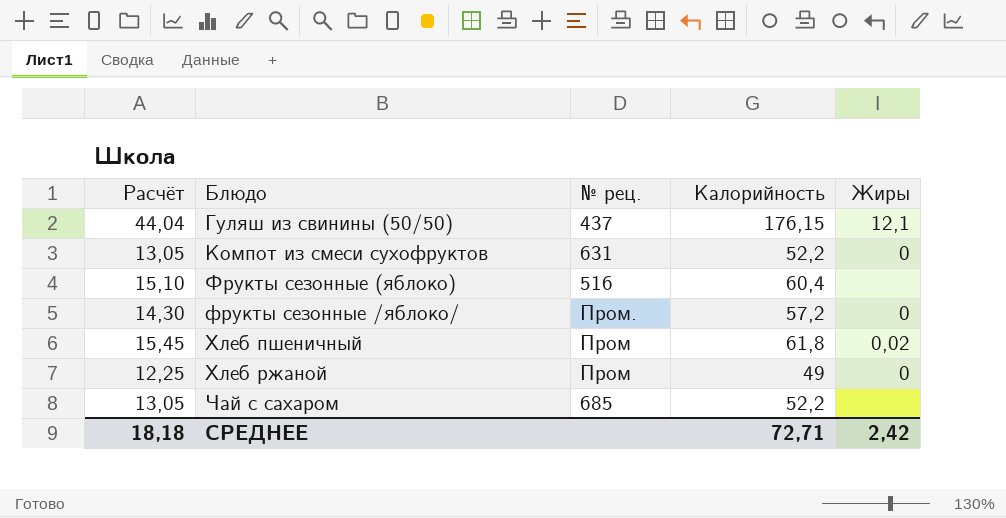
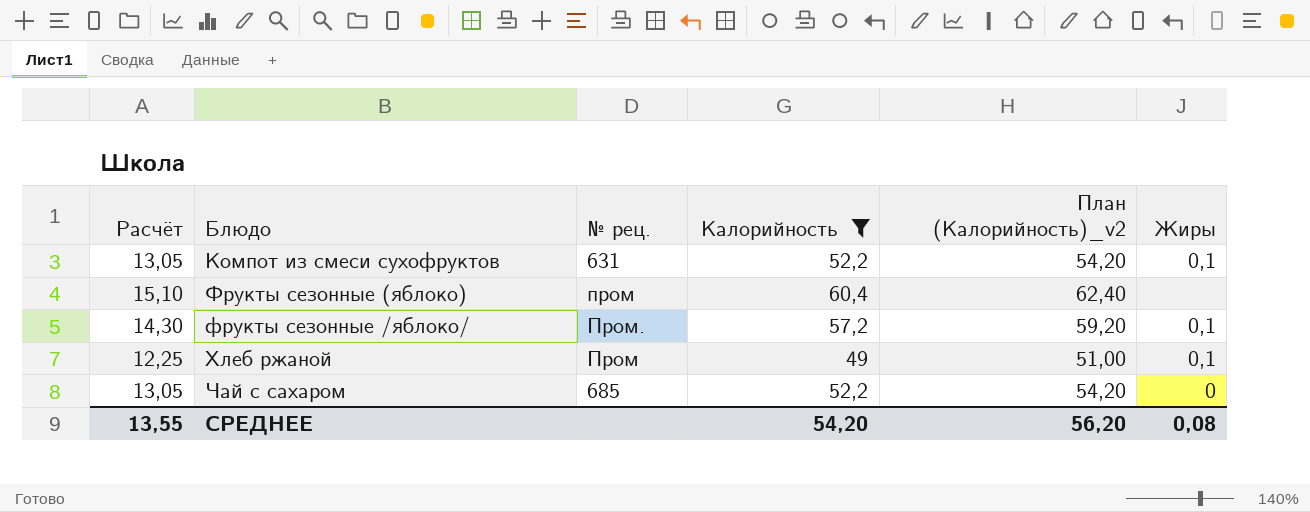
filter: none -> Калорийность <= 60,4
column План (Калорийность)_v2 | formula: none -> [Калорийность] + 2
Компот из смеси сухофруктов | Жиры: 0 -> 0,1
Фрукты сезонные (яблоко) | № рец.: 516 -> пром
фрукты сезонные /яблоко/ | Жиры: 0 -> 0,1
Хлеб ржаной | Жиры: 0 -> 0,1
Чай с сахаром | Жиры: none -> 0
СРЕДНЕЕ | Расчёт: 18,18 -> 13,55
СРЕДНЕЕ | Калорийность: 72,71 -> 54,20
СРЕДНЕЕ | Жиры: 2,42 -> 0,08

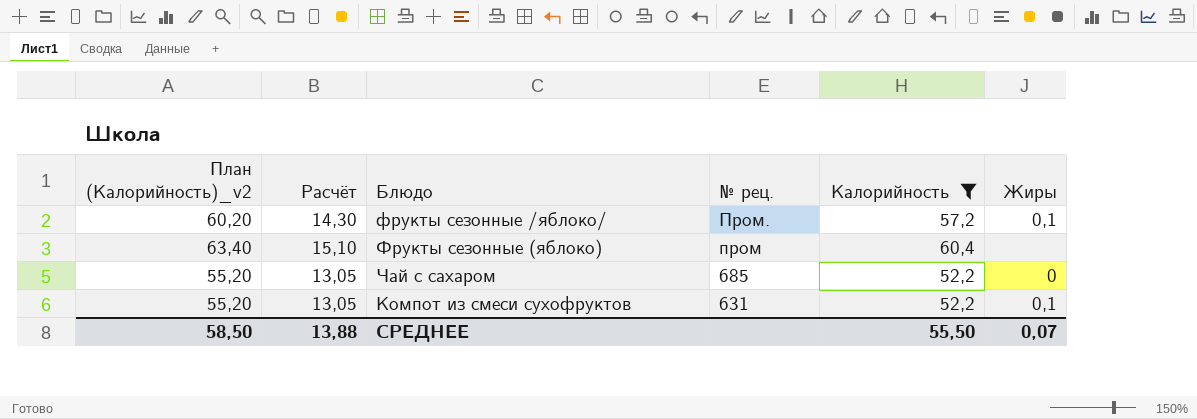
row order: Блюдо ascending -> № рец. descending
column План (Калорийность)_v2 | formula: [Калорийность] + 2 -> [Калорийность] + 3
column План (Калорийность)_v2 | position: 5 -> 1
row Хлеб ржаной: 12,25 | Пром | 49 | 51,00 | 0,1 -> none
СРЕДНЕЕ | План (Калорийность)_v2: 56,20 -> 58,50
СРЕДНЕЕ | Расчёт: 13,55 -> 13,88
СРЕДНЕЕ | Калорийность: 54,20 -> 55,50
СРЕДНЕЕ | Жиры: 0,08 -> 0,07

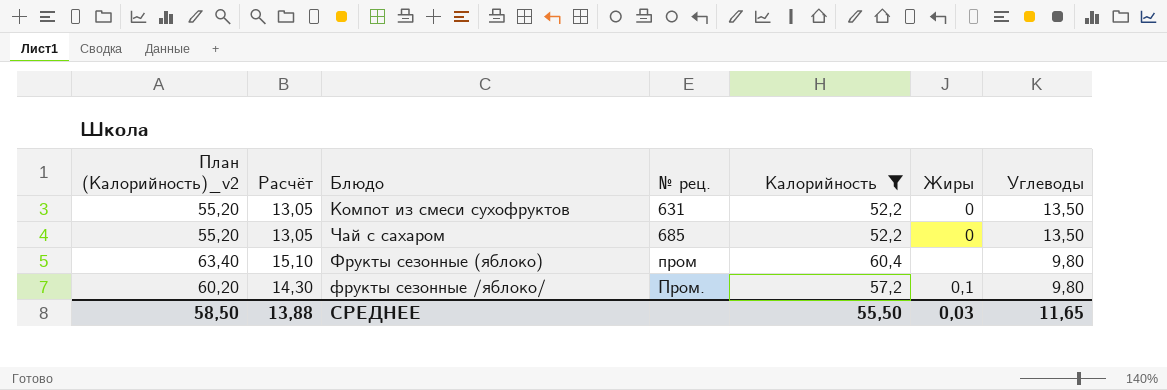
row order: № рец. descending -> № рец. ascending
column Углеводы | position: none -> 7
Компот из смеси сухофруктов | Жиры: 0,1 -> 0
СРЕДНЕЕ | Жиры: 0,07 -> 0,03

